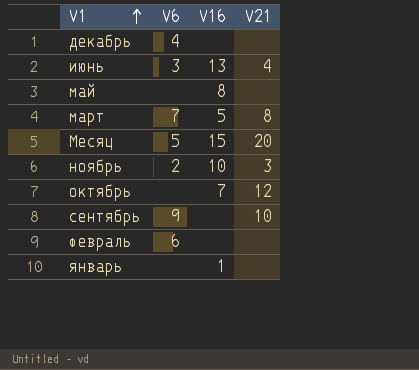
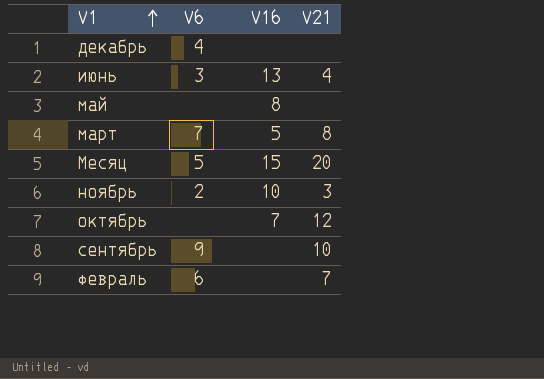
row январь: none | 1 | none -> none
февраль | V21: none -> 7

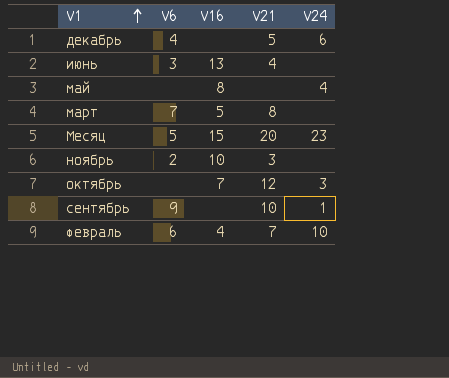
column V24 | position: none -> 5
декабрь | V21: none -> 5
февраль | V16: none -> 4

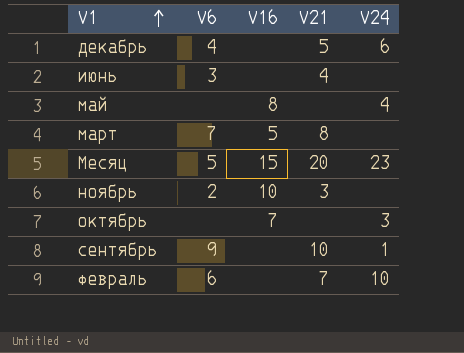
июнь | V16: 13 -> none
октябрь | V21: 12 -> none
февраль | V16: 4 -> none

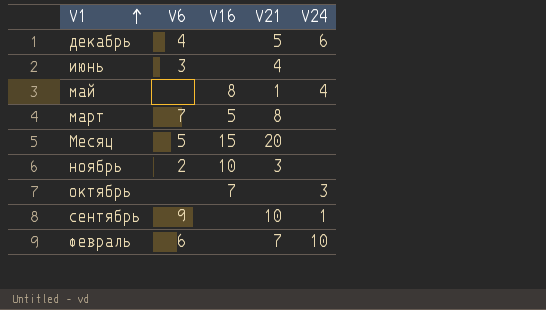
май | V21: none -> 1
Месяц | V24: 23 -> none

